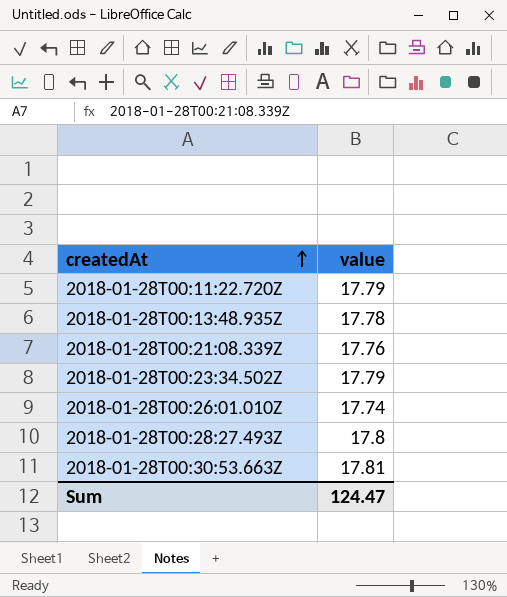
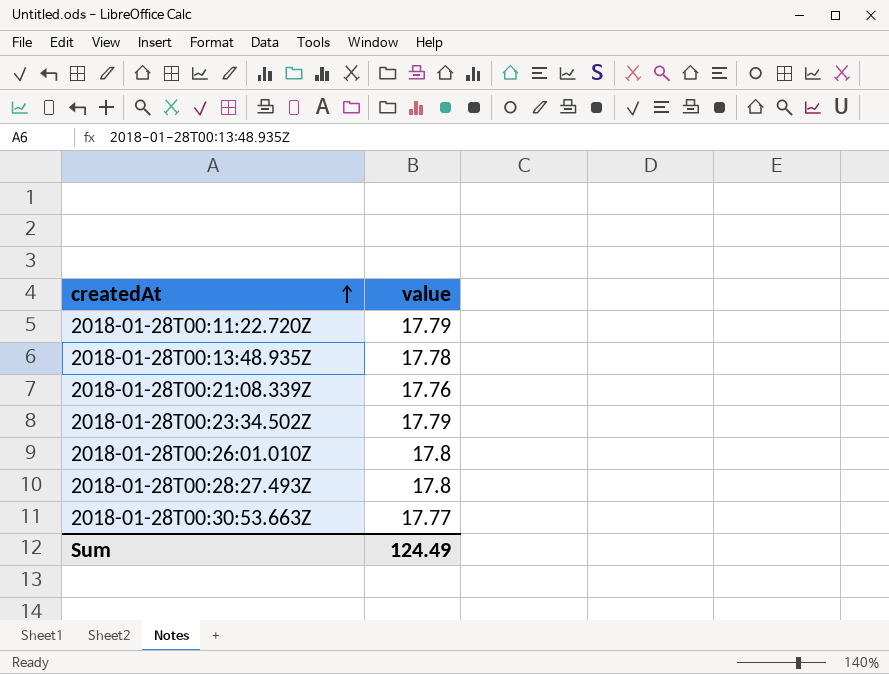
2018-01-28T00:26:01.010Z | value: 17.74 -> 17.8
2018-01-28T00:30:53.663Z | value: 17.81 -> 17.77
Sum | value: 124.47 -> 124.49

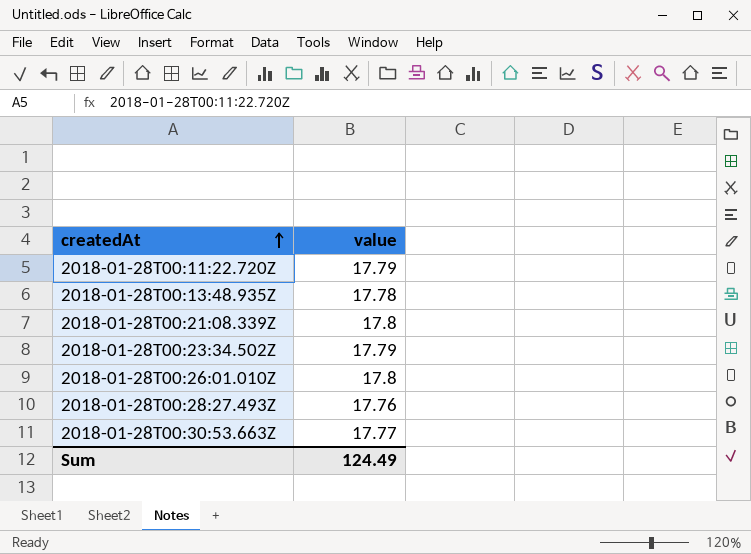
2018-01-28T00:21:08.339Z | value: 17.76 -> 17.8
2018-01-28T00:28:27.493Z | value: 17.8 -> 17.76

